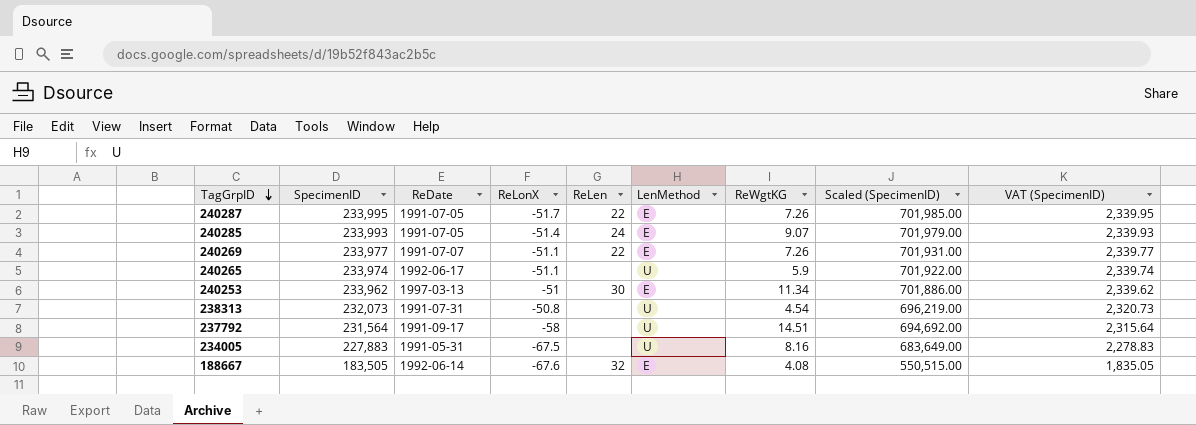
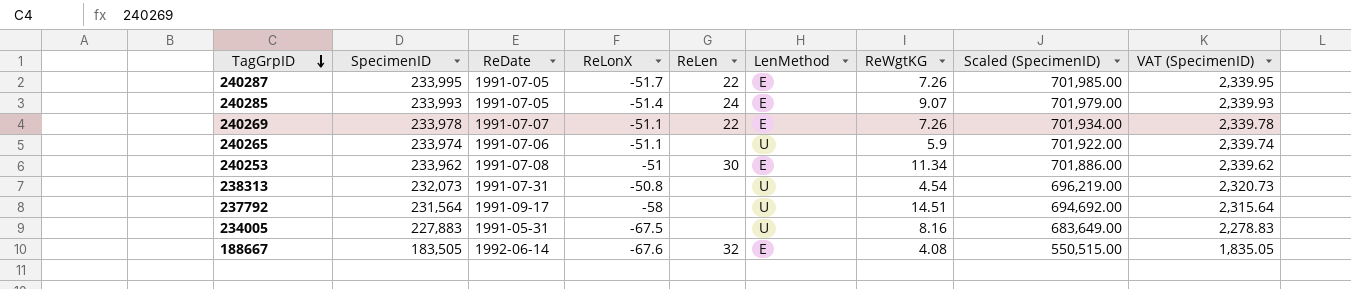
240269 | SpecimenID: 233,977 -> 233,978
240269 | Scaled (SpecimenID): 701,931.00 -> 701,934.00
240269 | VAT (SpecimenID): 2,339.77 -> 2,339.78
240265 | ReDate: 1992-06-17 -> 1991-07-06
240253 | ReDate: 1997-03-13 -> 1991-07-08

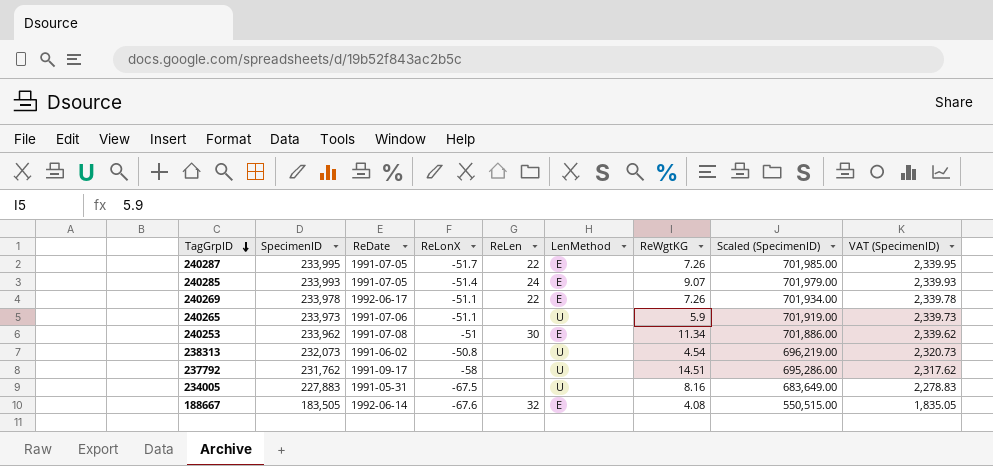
240269 | ReDate: 1991-07-07 -> 1992-06-17
240265 | SpecimenID: 233,974 -> 233,973
240265 | Scaled (SpecimenID): 701,922.00 -> 701,919.00
240265 | VAT (SpecimenID): 2,339.74 -> 2,339.73
238313 | ReDate: 1991-07-31 -> 1991-06-02
237792 | SpecimenID: 231,564 -> 231,762
237792 | Scaled (SpecimenID): 694,692.00 -> 695,286.00
237792 | VAT (SpecimenID): 2,315.64 -> 2,317.62

